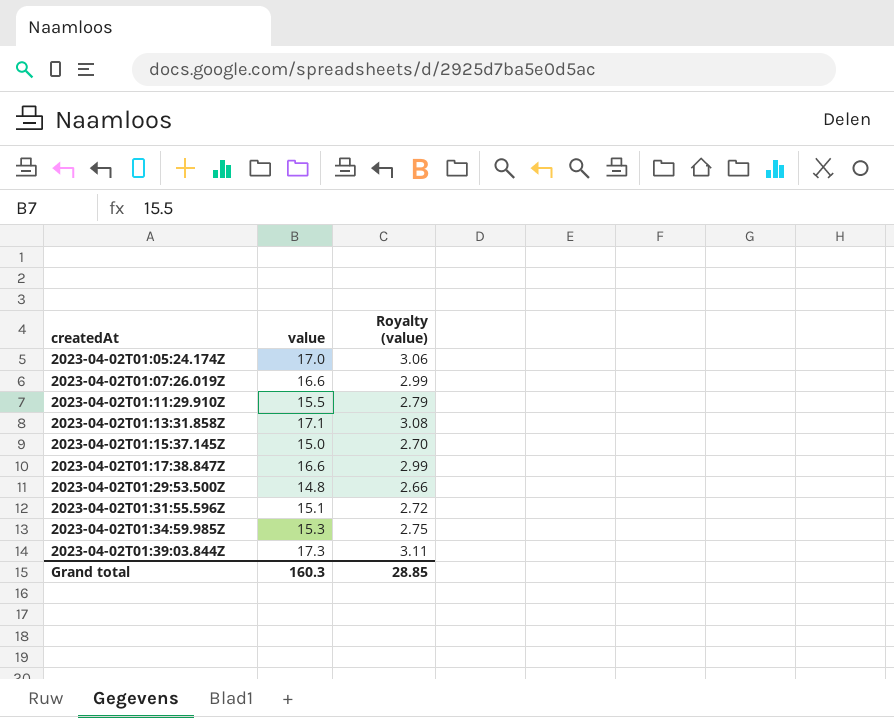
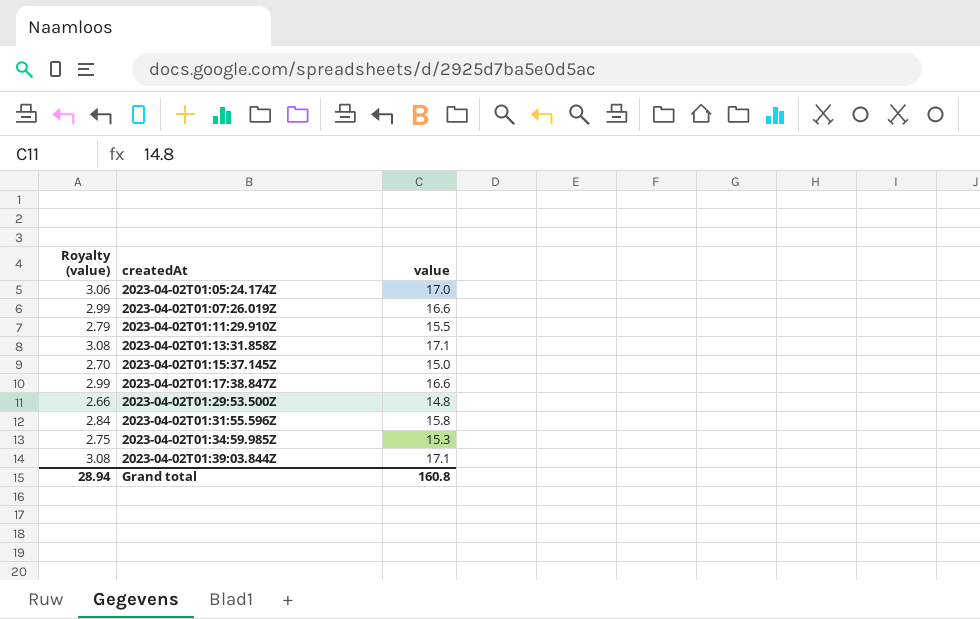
column Royalty (value) | position: 3 -> 1
2023-04-02T01:31:55.596Z | Royalty (value): 2.72 -> 2.84
2023-04-02T01:31:55.596Z | value: 15.1 -> 15.8
2023-04-02T01:39:03.844Z | Royalty (value): 3.11 -> 3.08
2023-04-02T01:39:03.844Z | value: 17.3 -> 17.1
Grand total | Royalty (value): 28.85 -> 28.94
Grand total | value: 160.3 -> 160.8

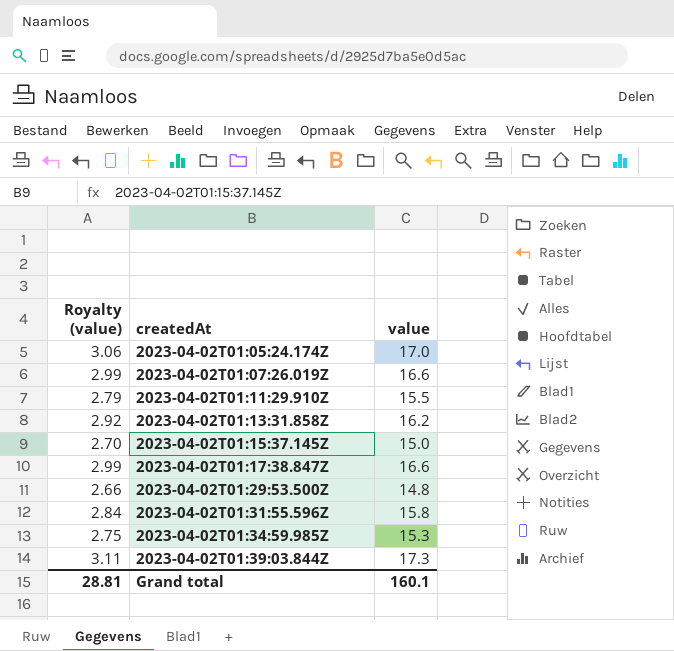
2023-04-02T01:13:31.858Z | Royalty (value): 3.08 -> 2.92
2023-04-02T01:13:31.858Z | value: 17.1 -> 16.2
2023-04-02T01:39:03.844Z | Royalty (value): 3.08 -> 3.11
2023-04-02T01:39:03.844Z | value: 17.1 -> 17.3
Grand total | Royalty (value): 28.94 -> 28.81
Grand total | value: 160.8 -> 160.1

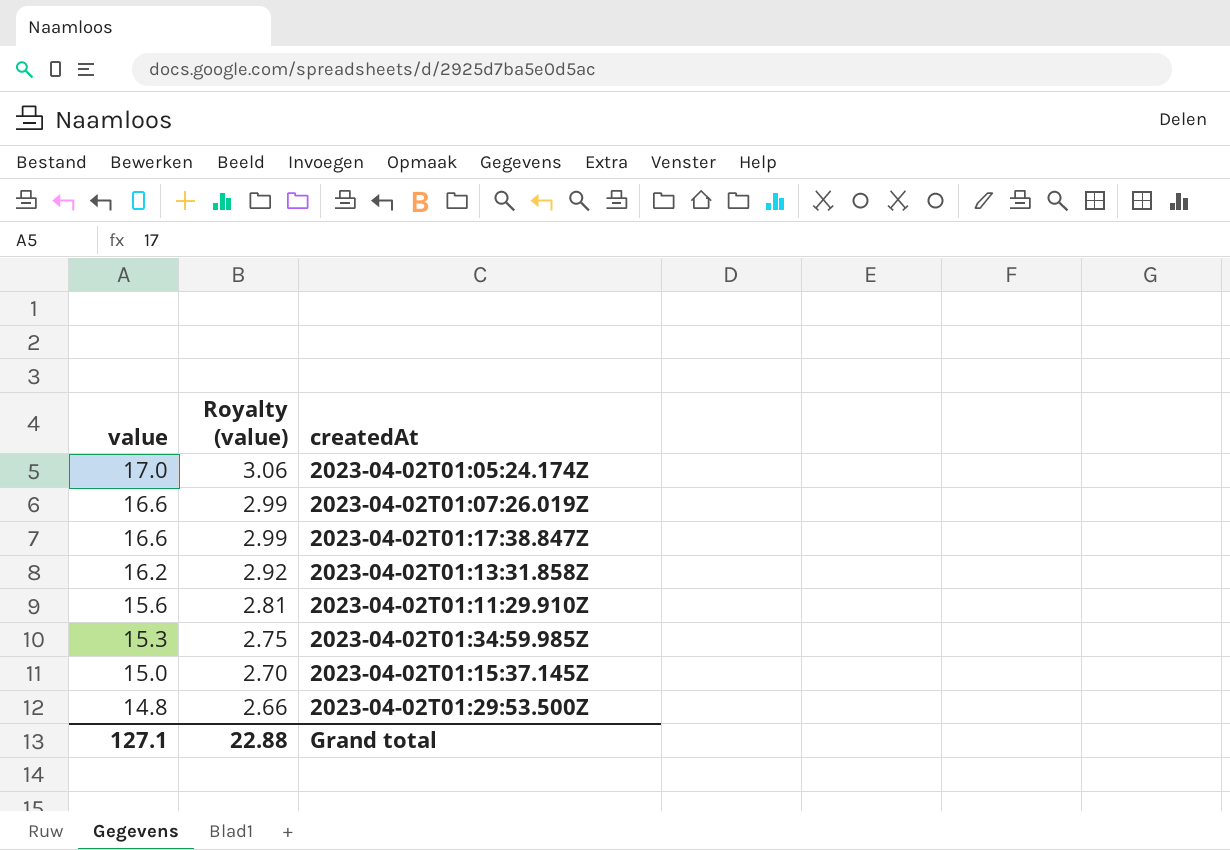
row order: createdAt ascending -> value descending
column value | position: 3 -> 1
row 2023-04-02T01:31:55.596Z: 2.84 | 15.8 -> none
row 2023-04-02T01:39:03.844Z: 3.11 | 17.3 -> none
2023-04-02T01:11:29.910Z | value: 15.5 -> 15.6
2023-04-02T01:11:29.910Z | Royalty (value): 2.79 -> 2.81
Grand total | value: 160.1 -> 127.1
Grand total | Royalty (value): 28.81 -> 22.88

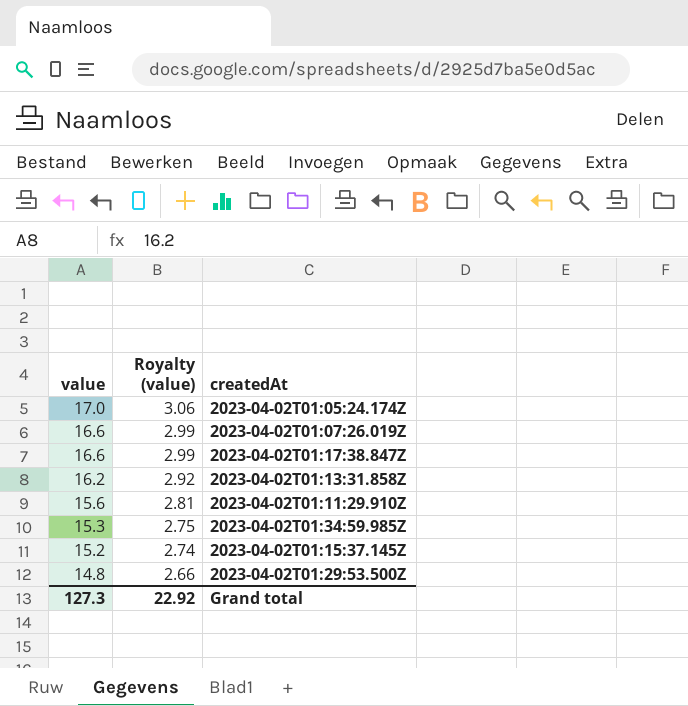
2023-04-02T01:15:37.145Z | value: 15.0 -> 15.2
2023-04-02T01:15:37.145Z | Royalty (value): 2.70 -> 2.74
Grand total | value: 127.1 -> 127.3
Grand total | Royalty (value): 22.88 -> 22.92

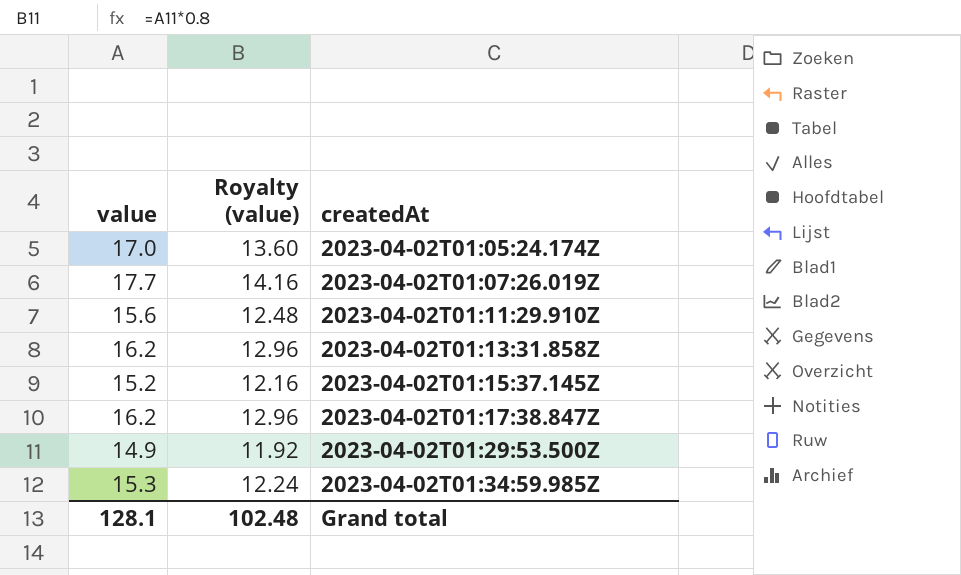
row order: value descending -> createdAt ascending
column Royalty (value) | formula: [value] * 0.18 -> [value] * 0.8
2023-04-02T01:07:26.019Z | value: 16.6 -> 17.7
2023-04-02T01:17:38.847Z | value: 16.6 -> 16.2
2023-04-02T01:29:53.500Z | value: 14.8 -> 14.9
Grand total | value: 127.3 -> 128.1
Grand total | Royalty (value): 22.92 -> 102.48

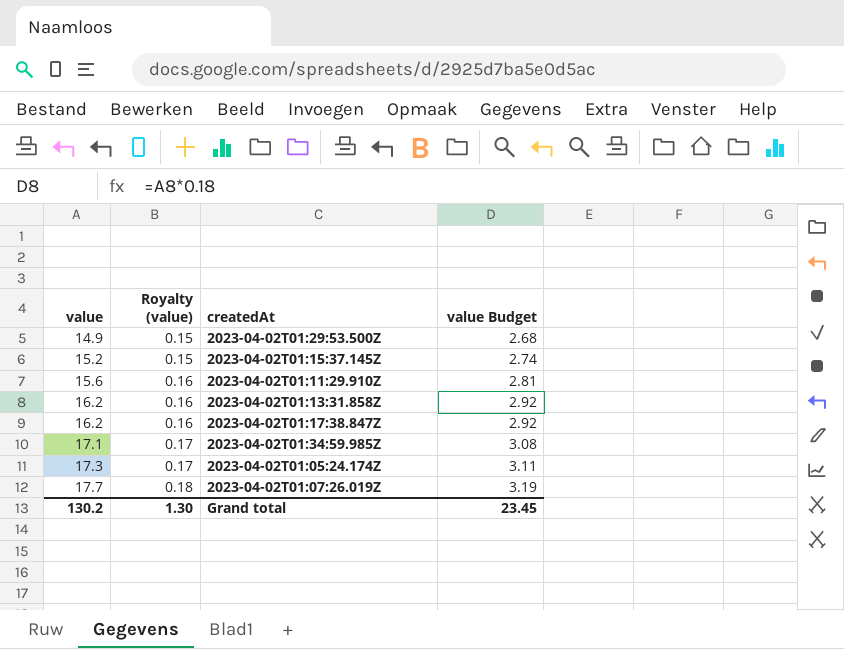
row order: createdAt ascending -> value ascending
column Royalty (value) | formula: [value] * 0.8 -> [value] * 0.01
column value Budget | formula: none -> [value] * 0.18
2023-04-02T01:34:59.985Z | value: 15.3 -> 17.1
2023-04-02T01:05:24.174Z | value: 17.0 -> 17.3
Grand total | value: 128.1 -> 130.2
Grand total | Royalty (value): 102.48 -> 1.30

